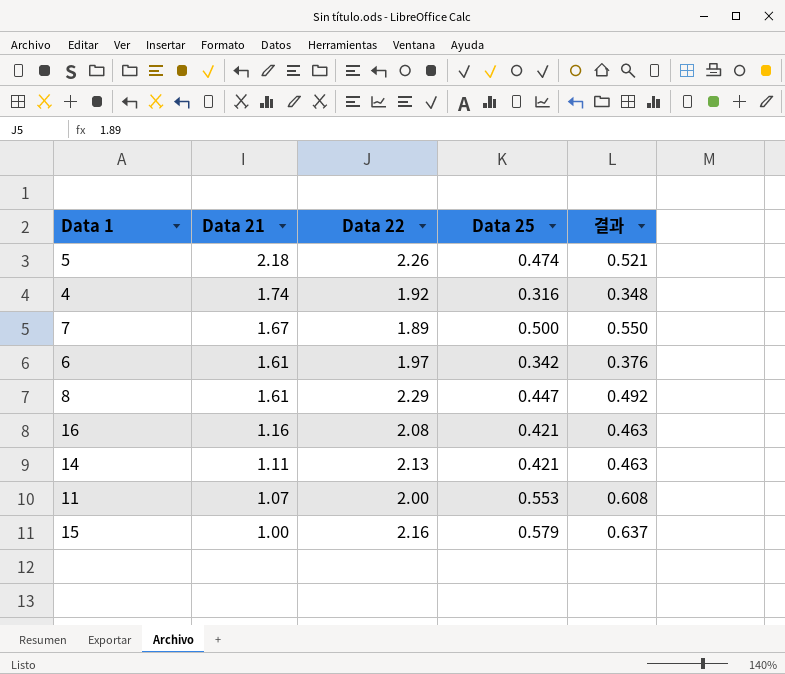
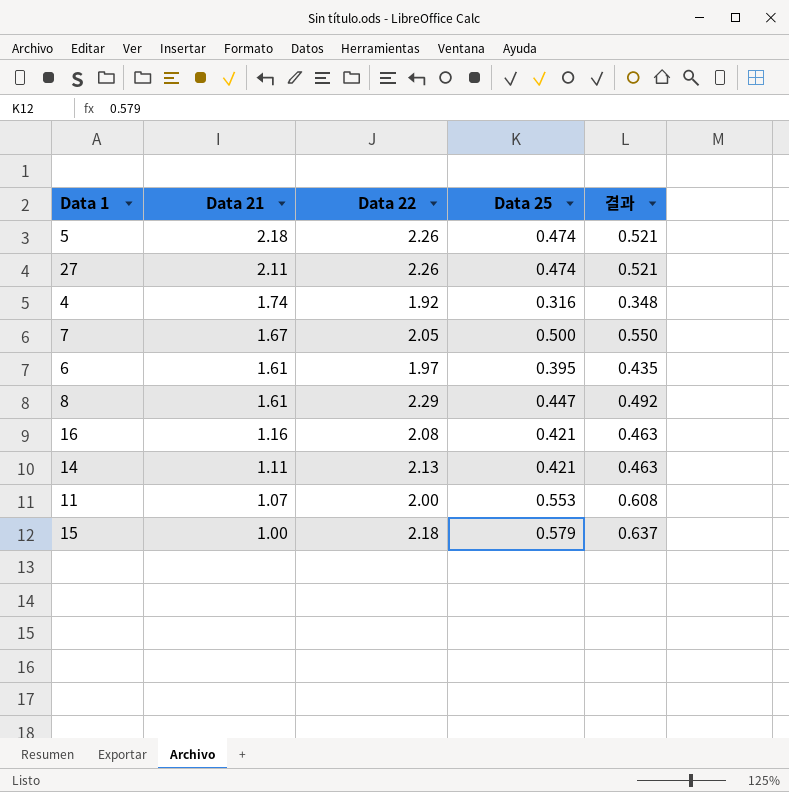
row 27: none -> 2.11 | 2.26 | 0.474 | 0.521
7 | Data 22: 1.89 -> 2.05
6 | Data 25: 0.342 -> 0.395
6 | 결과: 0.376 -> 0.435
15 | Data 22: 2.16 -> 2.18

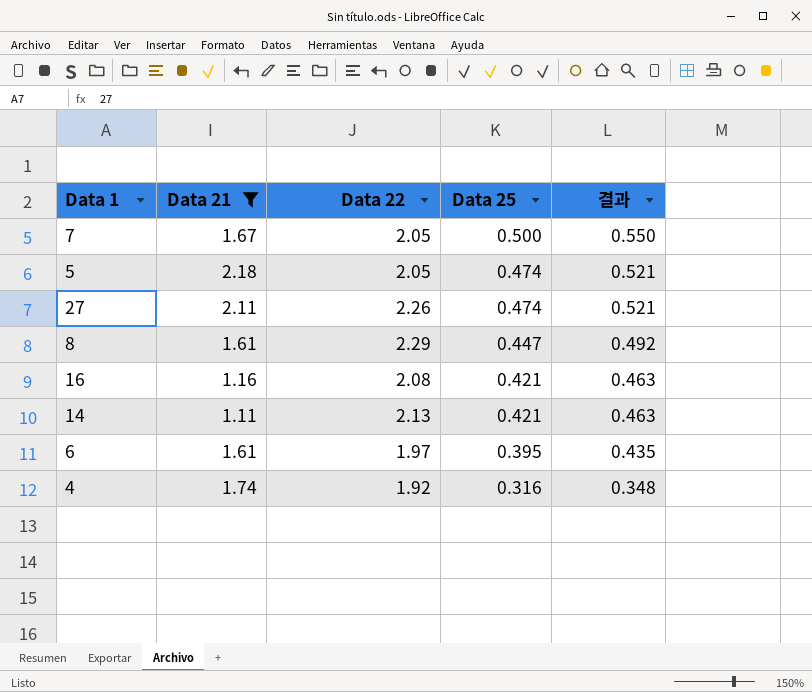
filter: none -> Data 21 >= 1.11
row order: Data 21 descending -> Data 25 descending
5 | Data 22: 2.26 -> 2.05

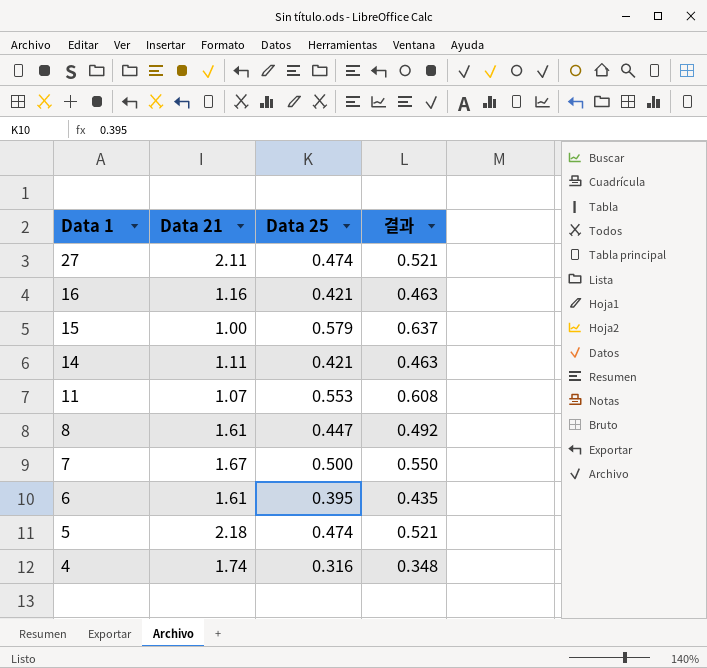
filter: Data 21 >= 1.11 -> none
row order: Data 25 descending -> Data 1 descending
column Data 22 | position: 3 -> none

